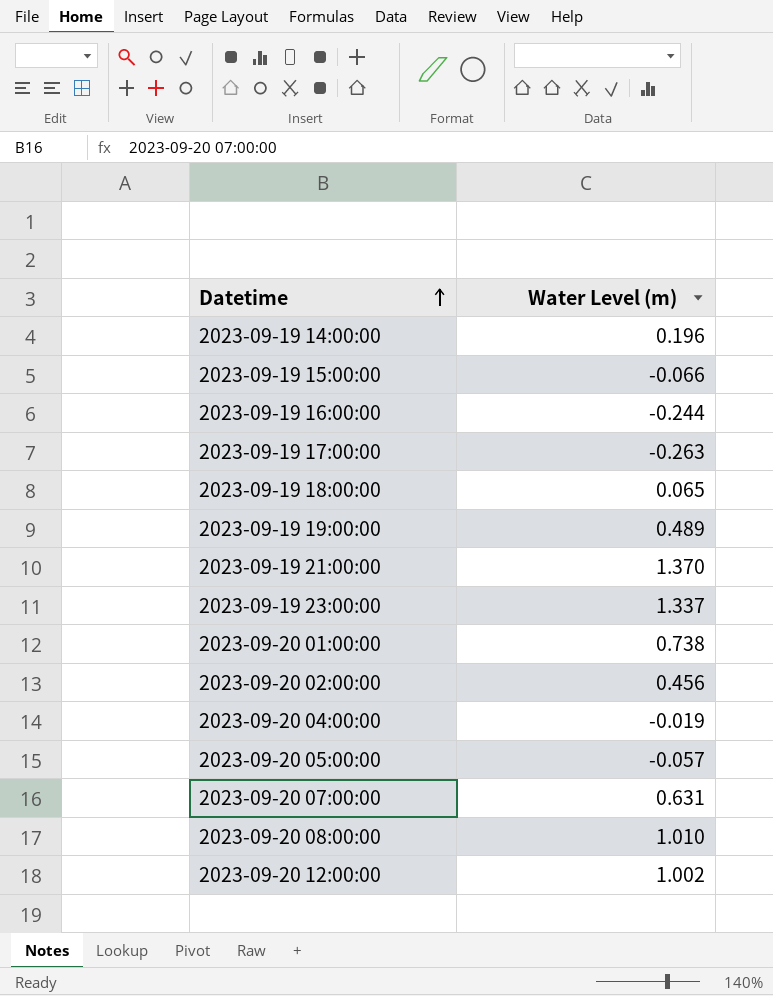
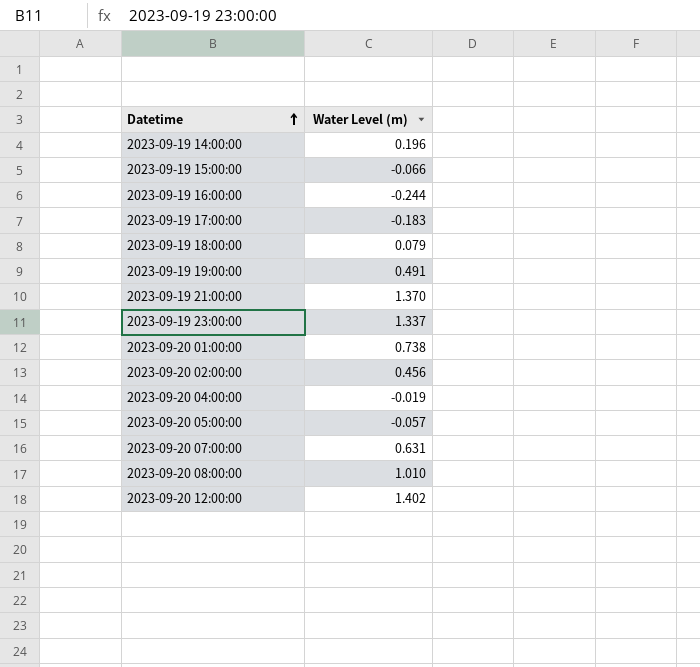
2023-09-19 17:00:00 | Water Level (m): -0.263 -> -0.183
2023-09-19 18:00:00 | Water Level (m): 0.065 -> 0.079
2023-09-19 19:00:00 | Water Level (m): 0.489 -> 0.491
2023-09-20 12:00:00 | Water Level (m): 1.002 -> 1.402

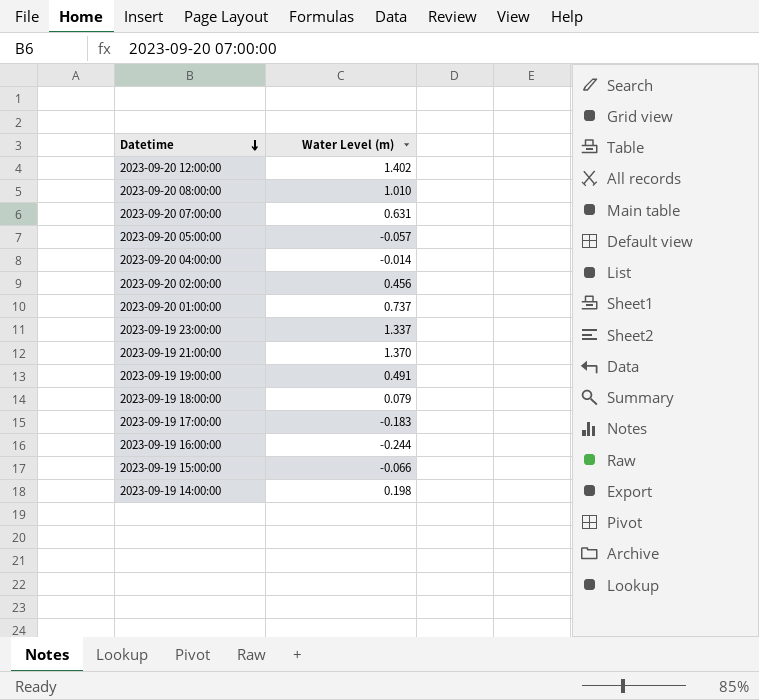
row order: Datetime ascending -> Datetime descending
2023-09-20 04:00:00 | Water Level (m): -0.019 -> -0.014
2023-09-20 01:00:00 | Water Level (m): 0.738 -> 0.737
2023-09-19 14:00:00 | Water Level (m): 0.196 -> 0.198

